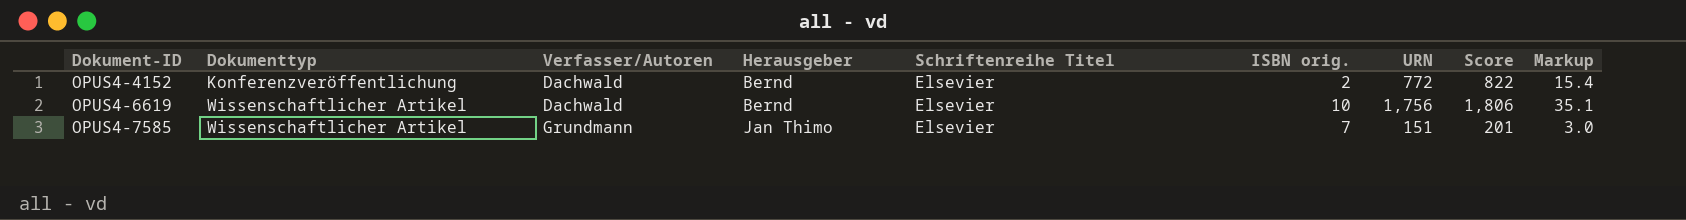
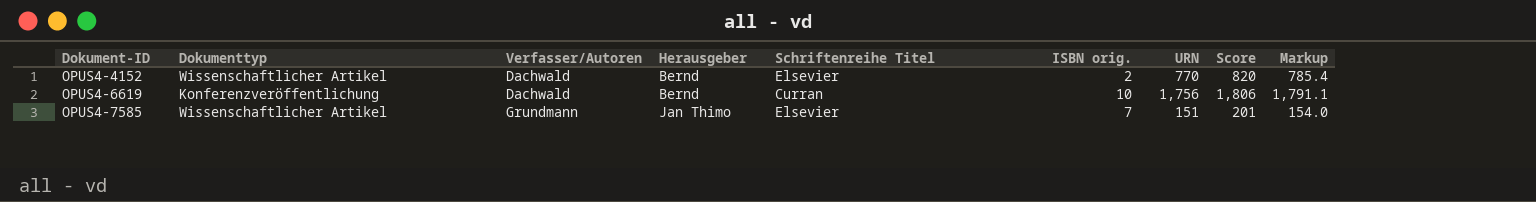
column Markup | formula: [URN] * 0.02 -> [URN] * 1.02
OPUS4-4152 | Dokumenttyp: Konferenzveröffentlichung -> Wissenschaftlicher Artikel
OPUS4-4152 | URN: 772 -> 770
OPUS4-4152 | Score: 822 -> 820
OPUS4-6619 | Dokumenttyp: Wissenschaftlicher Artikel -> Konferenzveröffentlichung
OPUS4-6619 | Schriftenreihe Titel: Elsevier -> Curran

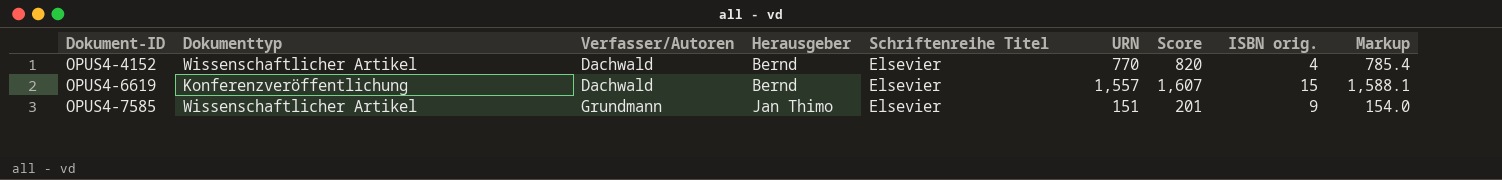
column ISBN orig. | position: 6 -> 8
OPUS4-4152 | ISBN orig.: 2 -> 4
OPUS4-6619 | Schriftenreihe Titel: Curran -> Elsevier
OPUS4-6619 | URN: 1,756 -> 1,557
OPUS4-6619 | Score: 1,806 -> 1,607
OPUS4-6619 | ISBN orig.: 10 -> 15
OPUS4-6619 | Markup: 1,791.1 -> 1,588.1
OPUS4-7585 | ISBN orig.: 7 -> 9

